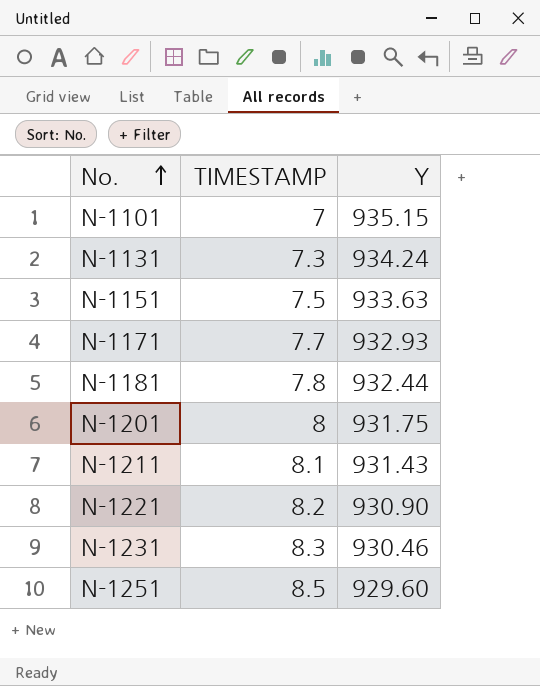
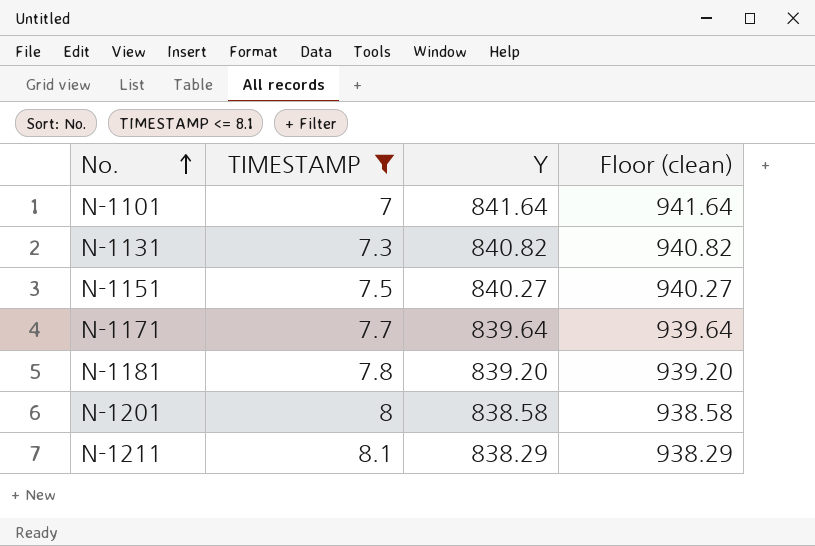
filter: none -> TIMESTAMP <= 8.1
column Floor (clean) | formula: none -> [Y] + 100
N-1101 | Y: 935.15 -> 841.64
N-1131 | Y: 934.24 -> 840.82
N-1151 | Y: 933.63 -> 840.27
N-1171 | Y: 932.93 -> 839.64
N-1181 | Y: 932.44 -> 839.20
N-1201 | Y: 931.75 -> 838.58
N-1211 | Y: 931.43 -> 838.29

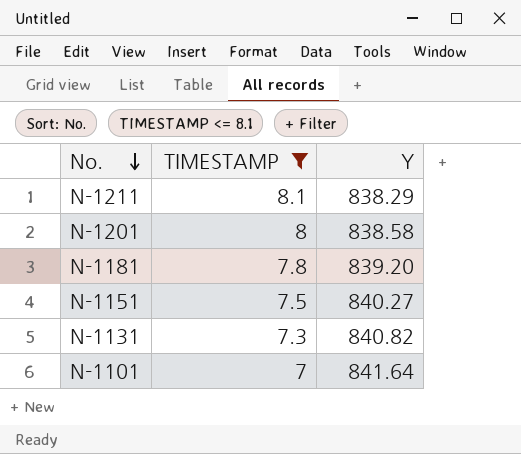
row order: No. ascending -> No. descending
column Floor (clean) | formula: [Y] + 100 -> none
row N-1171: 7.7 | 839.64 | 939.64 -> none

